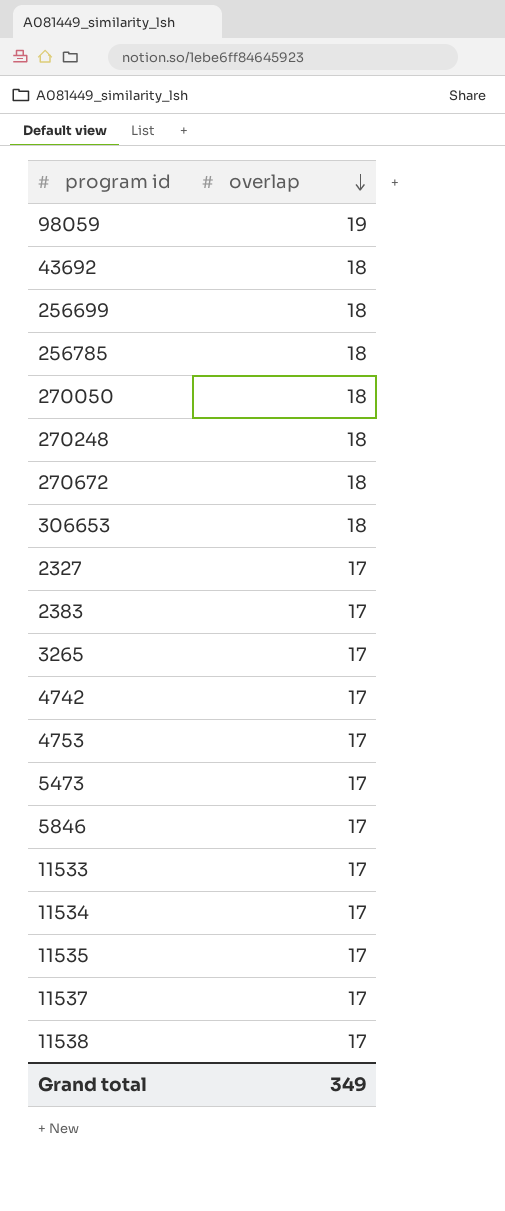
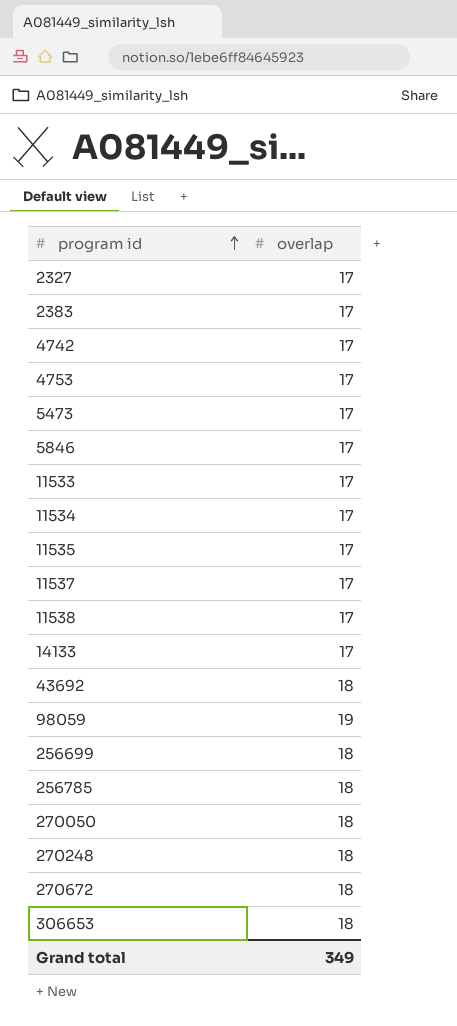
row order: overlap descending -> program id ascending
row 3265: 17 -> none
row 14133: none -> 17

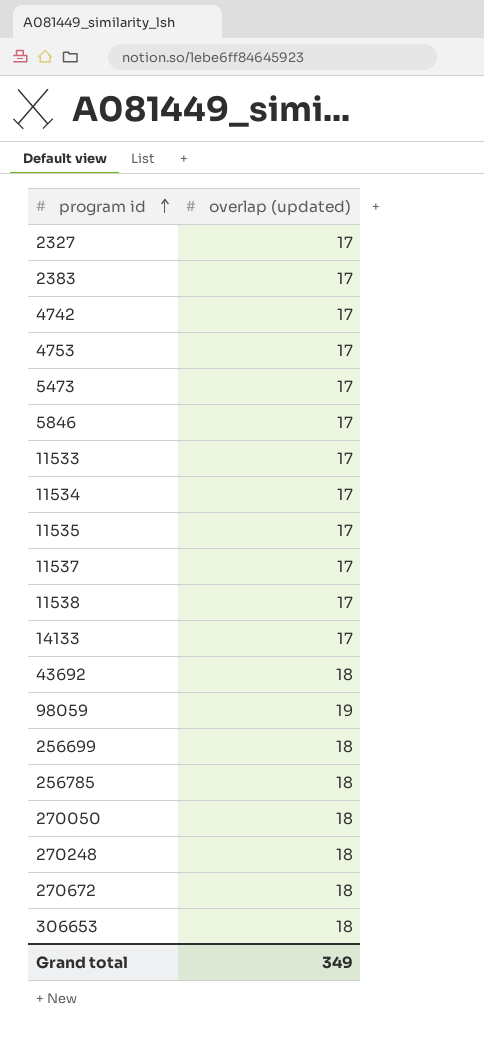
column name: overlap -> overlap (updated)

